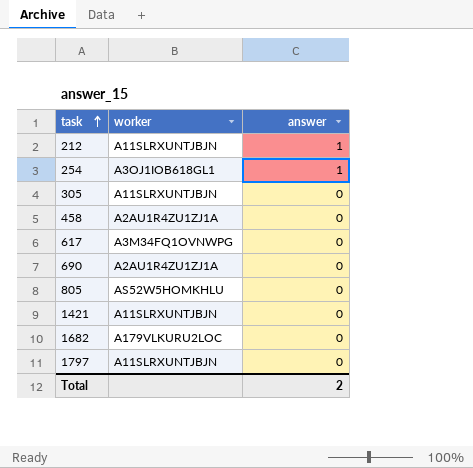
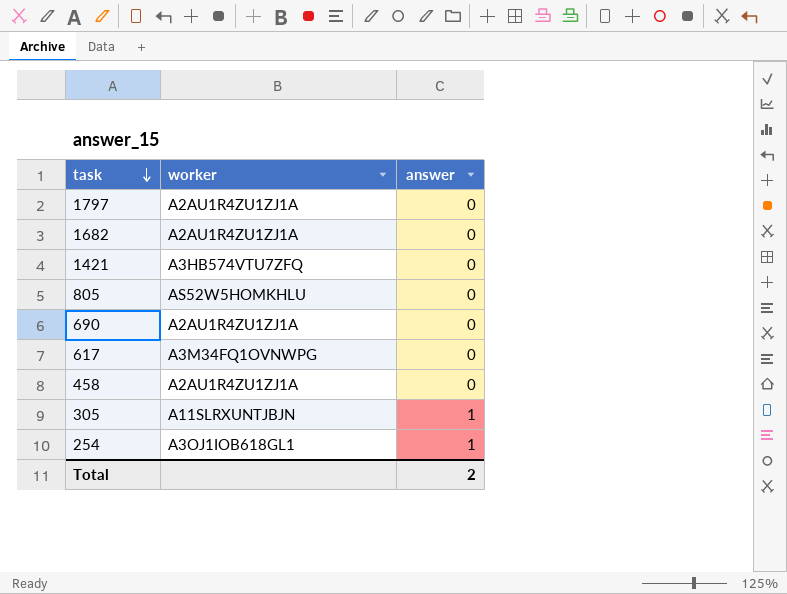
row order: task ascending -> task descending
row 212: A11SLRXUNTJBJN | 1 -> none
1797 | worker: A11SLRXUNTJBJN -> A2AU1R4ZU1ZJ1A
1682 | worker: A179VLKURU2LOC -> A2AU1R4ZU1ZJ1A
1421 | worker: A11SLRXUNTJBJN -> A3HB574VTU7ZFQ
305 | answer: 0 -> 1

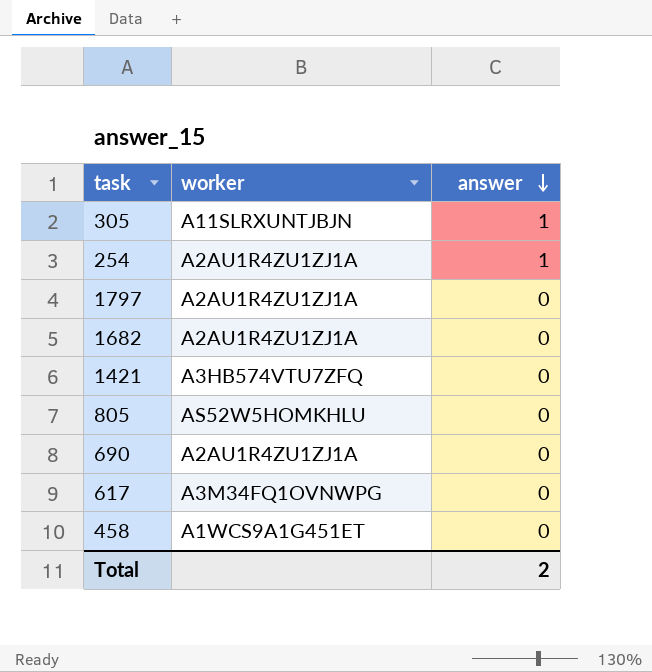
row order: task descending -> answer descending
254 | worker: A3OJ1IOB618GL1 -> A2AU1R4ZU1ZJ1A
458 | worker: A2AU1R4ZU1ZJ1A -> A1WCS9A1G451ET

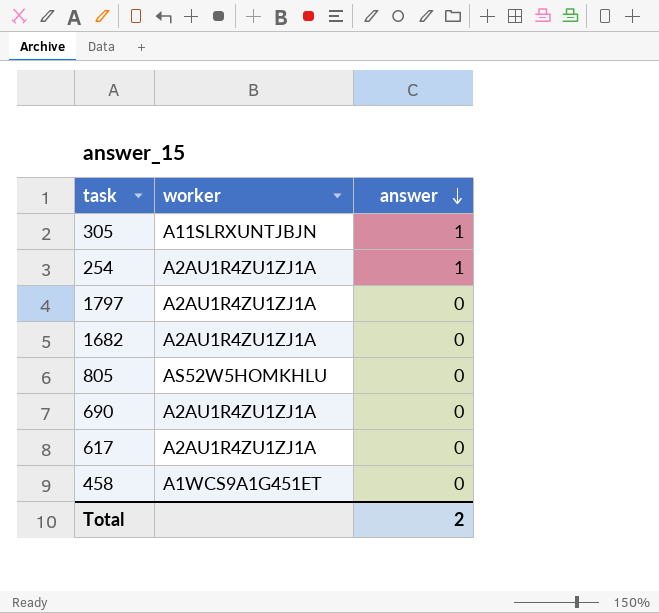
row 1421: A3HB574VTU7ZFQ | 0 -> none
617 | worker: A3M34FQ1OVNWPG -> A2AU1R4ZU1ZJ1A

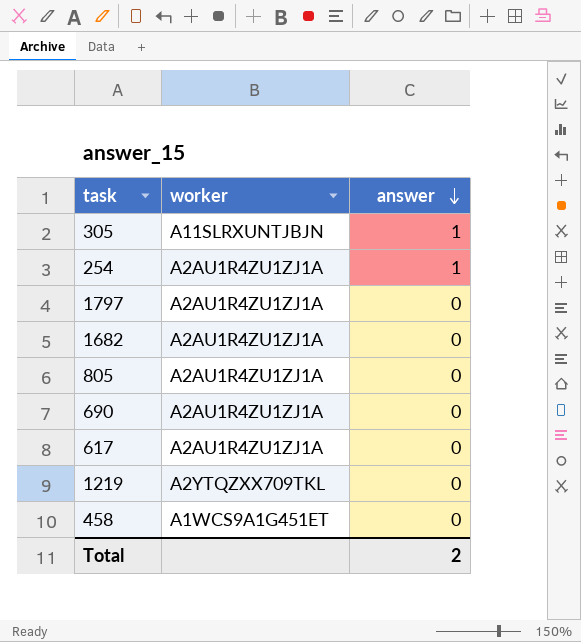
805 | worker: AS52W5HOMKHLU -> A2AU1R4ZU1ZJ1A
row 1219: none -> A2YTQZXX709TKL | 0

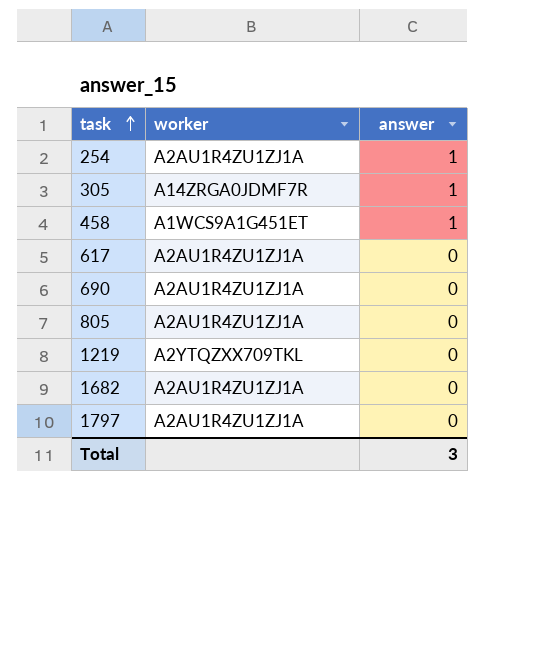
row order: answer descending -> task ascending
305 | worker: A11SLRXUNTJBJN -> A14ZRGA0JDMF7R
458 | answer: 0 -> 1
Total | answer: 2 -> 3

